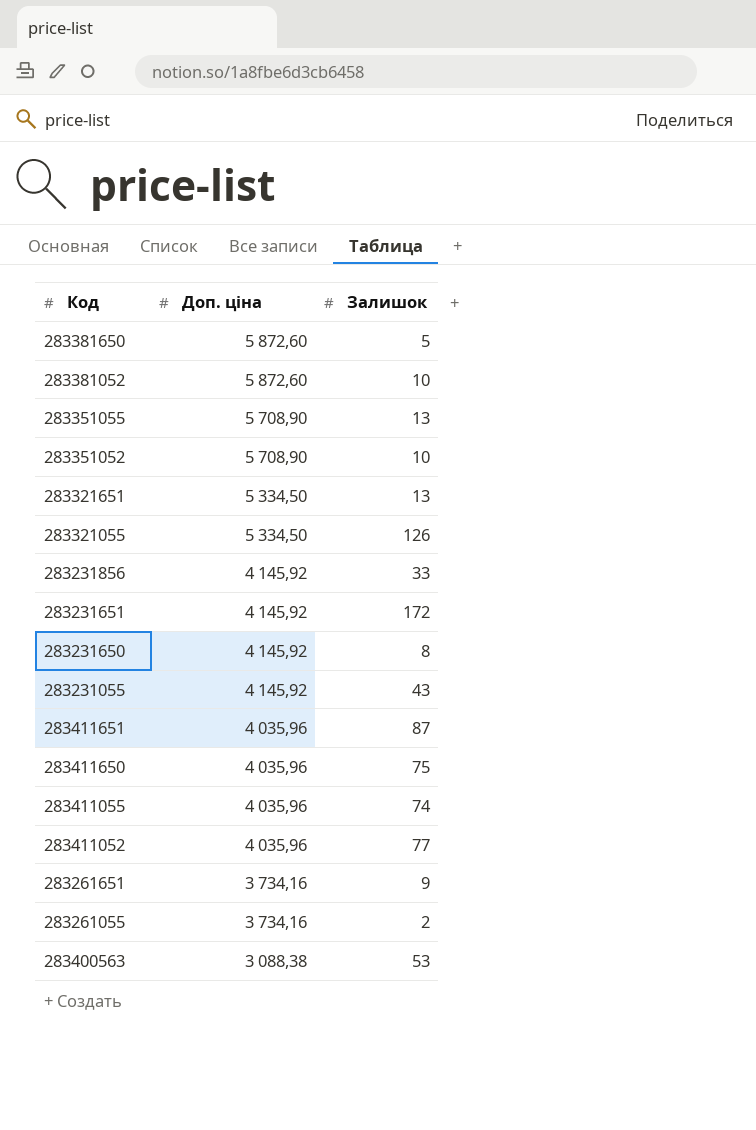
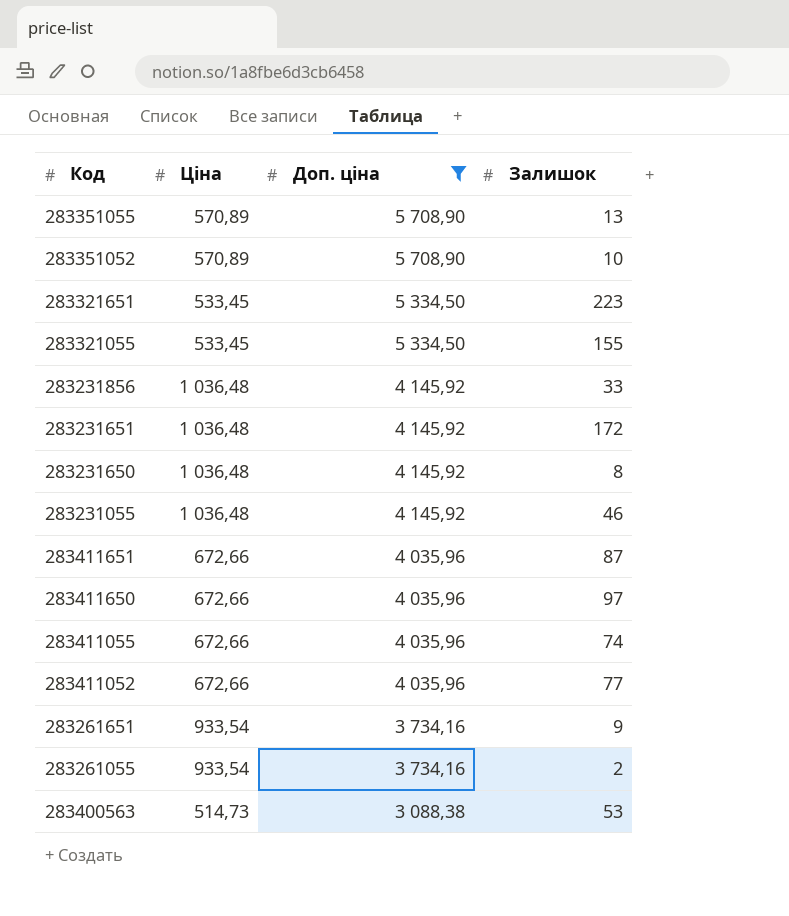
filter: none -> Доп. ціна != 5 872,60
column Ціна | position: none -> 2
283321651 | Залишок: 13 -> 223
283321055 | Залишок: 126 -> 155
283231055 | Залишок: 43 -> 46
283411650 | Залишок: 75 -> 97

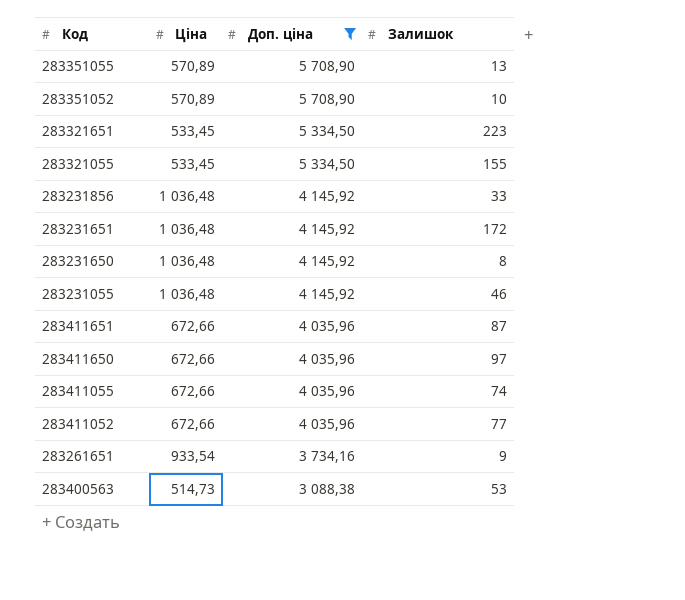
row 283261055: 933,54 | 3 734,16 | 2 -> none

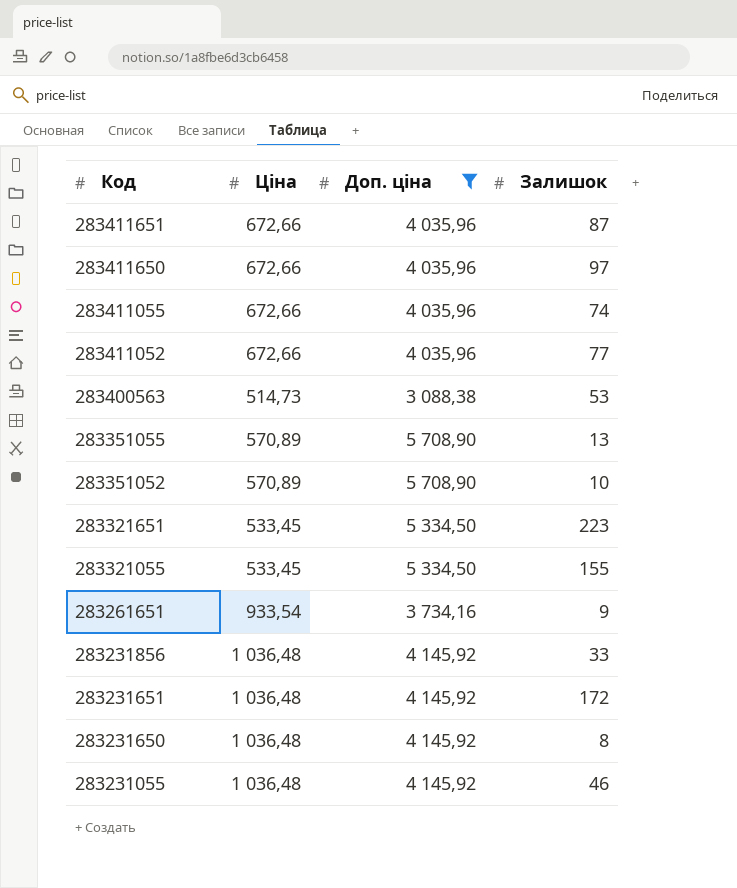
row order: Доп. ціна descending -> Код descending

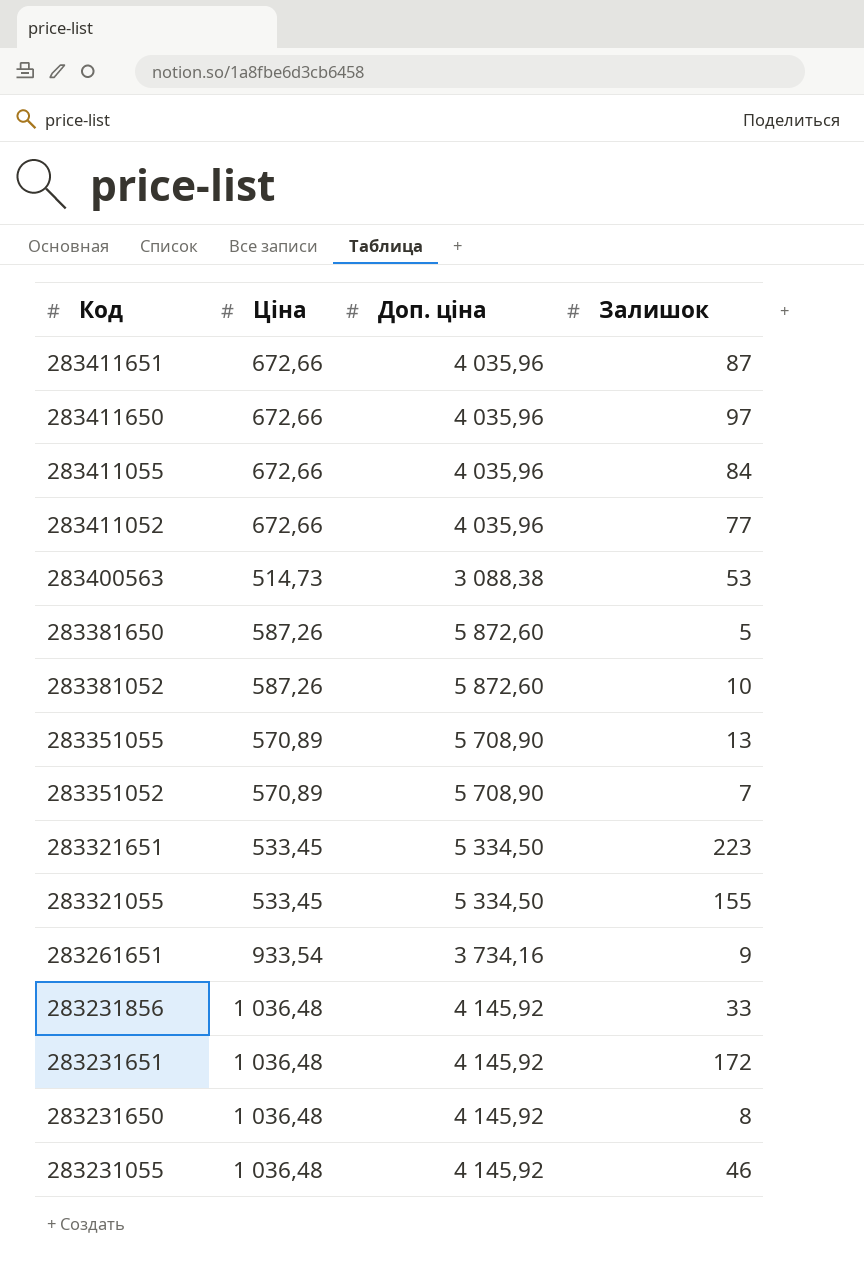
filter: Доп. ціна != 5 872,60 -> none
283411055 | Залишок: 74 -> 84
283351052 | Залишок: 10 -> 7

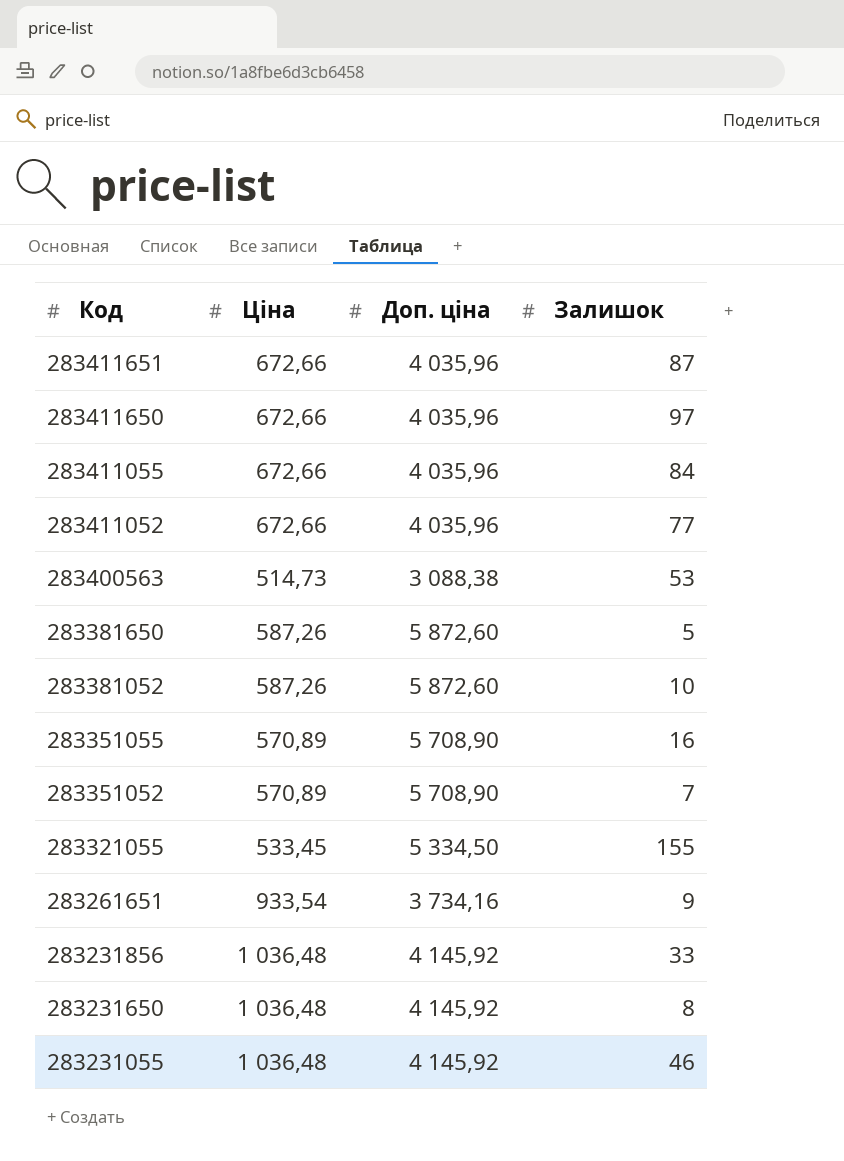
row 283321651: 533,45 | 5 334,50 | 223 -> none
row 283231651: 1 036,48 | 4 145,92 | 172 -> none
283351055 | Залишок: 13 -> 16

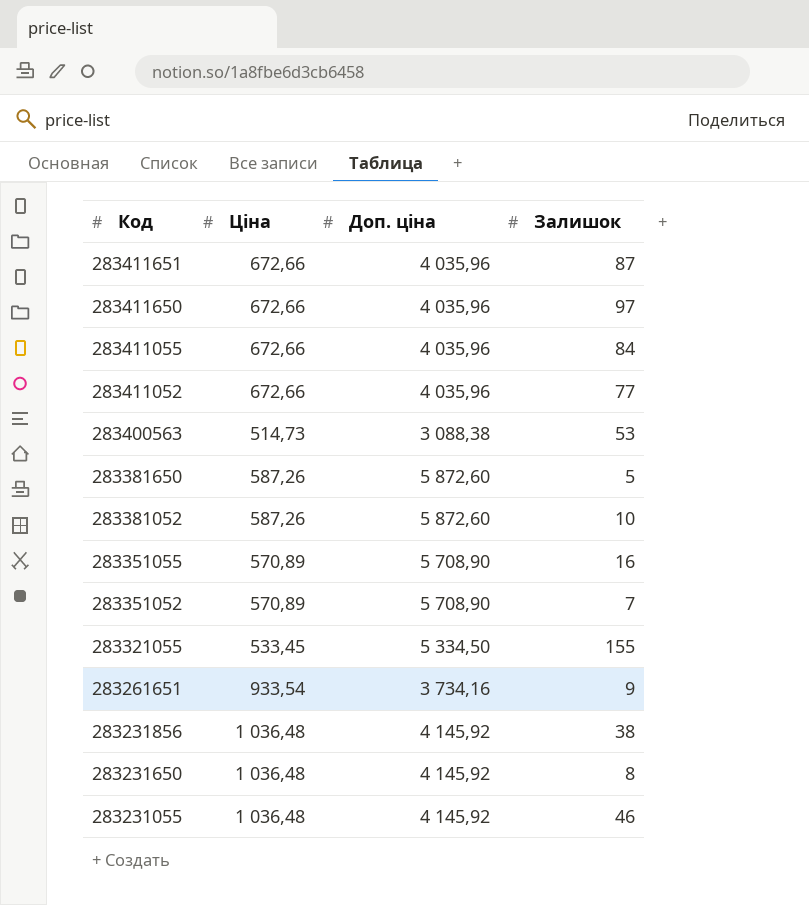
283231856 | Залишок: 33 -> 38

